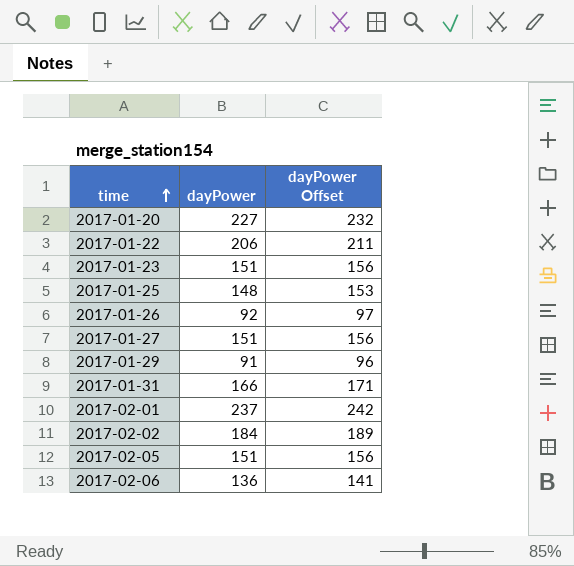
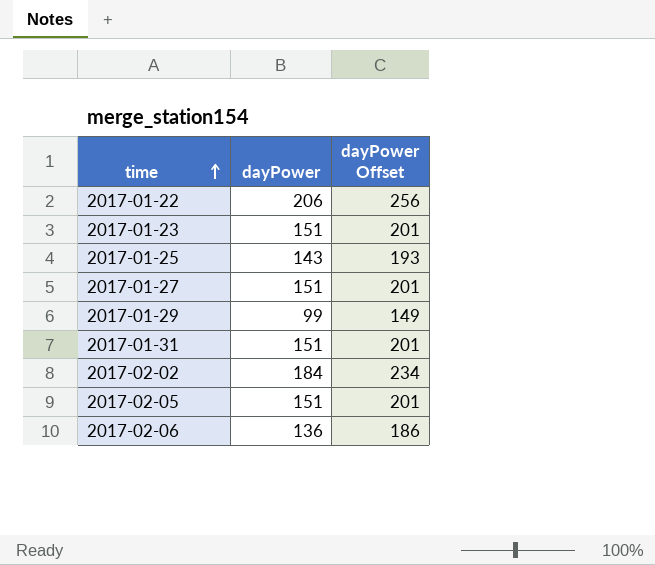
column dayPower Offset | formula: [dayPower] + 5 -> [dayPower] + 50
row 2017-01-20: 227 | 232 -> none
row 2017-01-26: 92 | 97 -> none
row 2017-02-01: 237 | 242 -> none
2017-01-25 | dayPower: 148 -> 143
2017-01-29 | dayPower: 91 -> 99
2017-01-31 | dayPower: 166 -> 151

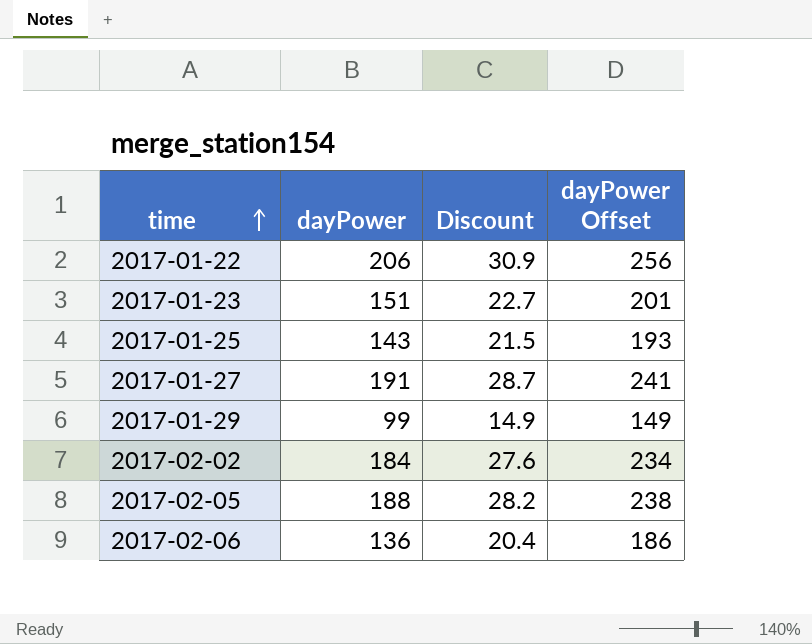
column Discount | formula: none -> [dayPower] * 0.15
row 2017-01-31: 151 | 201 -> none
2017-01-27 | dayPower: 151 -> 191
2017-01-27 | dayPower Offset: 201 -> 241
2017-02-05 | dayPower: 151 -> 188
2017-02-05 | dayPower Offset: 201 -> 238

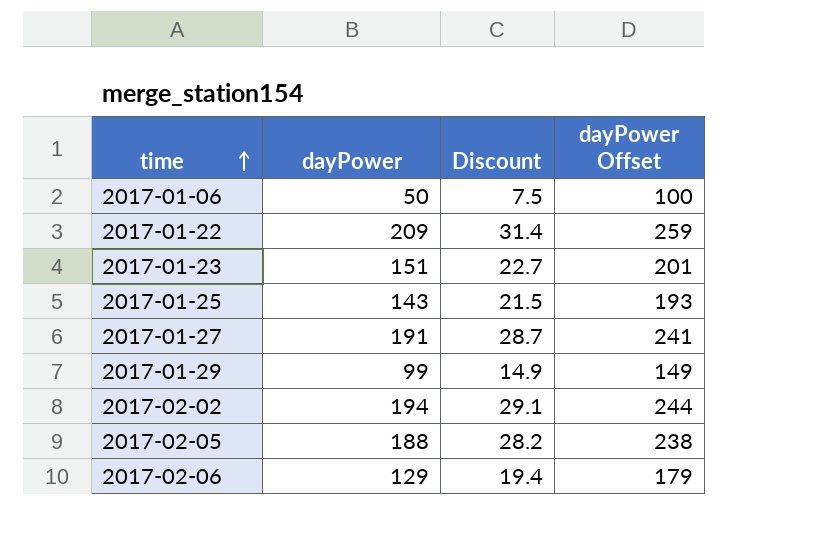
row 2017-01-06: none -> 50 | 7.5 | 100
2017-01-22 | dayPower: 206 -> 209
2017-01-22 | Discount: 30.9 -> 31.4
2017-01-22 | dayPower Offset: 256 -> 259
2017-02-02 | dayPower: 184 -> 194
2017-02-02 | Discount: 27.6 -> 29.1
2017-02-02 | dayPower Offset: 234 -> 244
2017-02-06 | dayPower: 136 -> 129
2017-02-06 | Discount: 20.4 -> 19.4
2017-02-06 | dayPower Offset: 186 -> 179

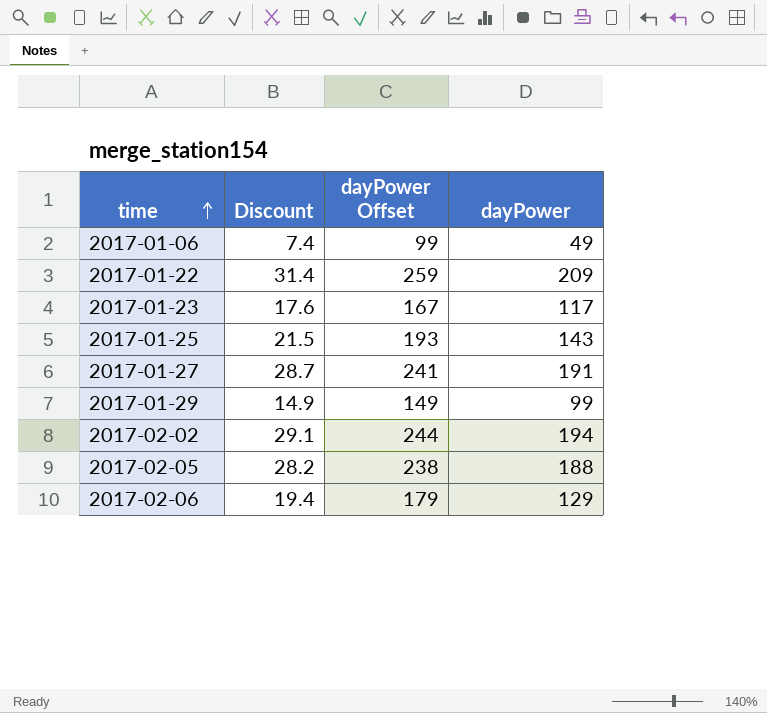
column dayPower | position: 2 -> 4
2017-01-06 | Discount: 7.5 -> 7.4
2017-01-06 | dayPower Offset: 100 -> 99
2017-01-06 | dayPower: 50 -> 49
2017-01-23 | Discount: 22.7 -> 17.6
2017-01-23 | dayPower Offset: 201 -> 167
2017-01-23 | dayPower: 151 -> 117

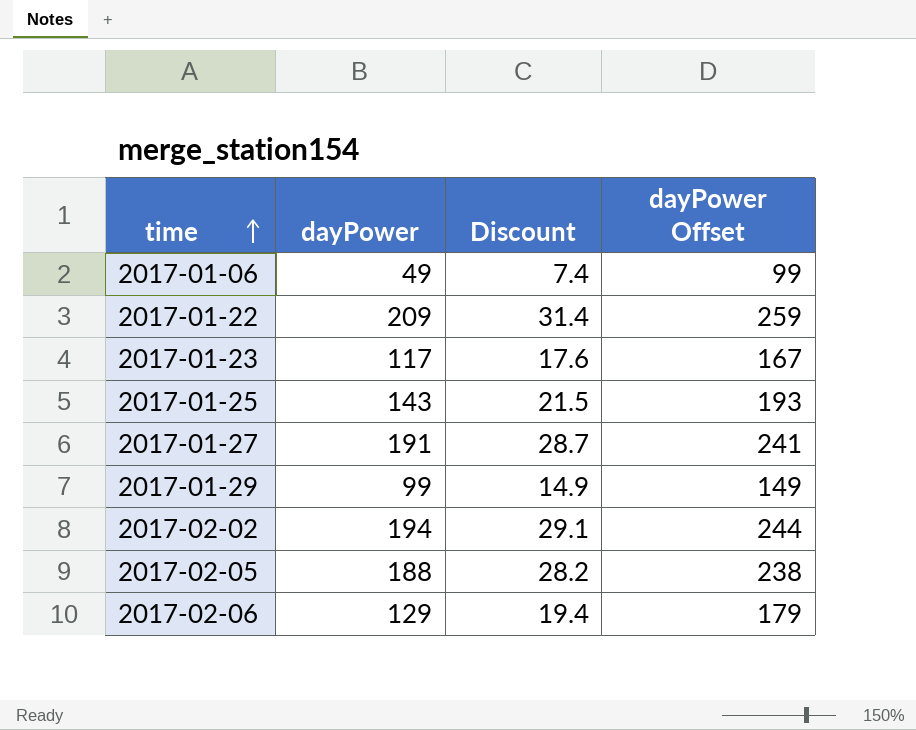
column dayPower | position: 4 -> 2

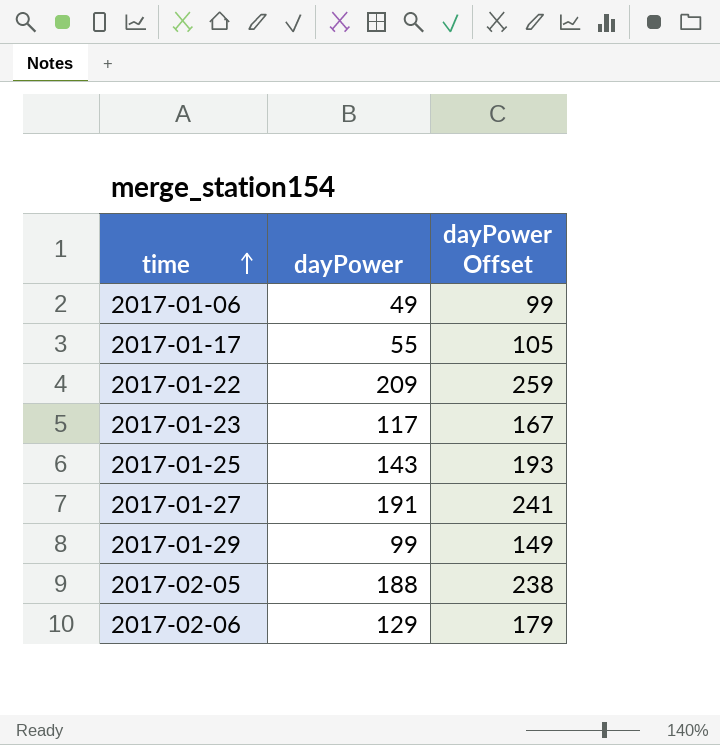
column Discount | formula: [dayPower] * 0.15 -> none
row 2017-02-02: 194 | 29.1 | 244 -> none
row 2017-01-17: none -> 55 | 105

